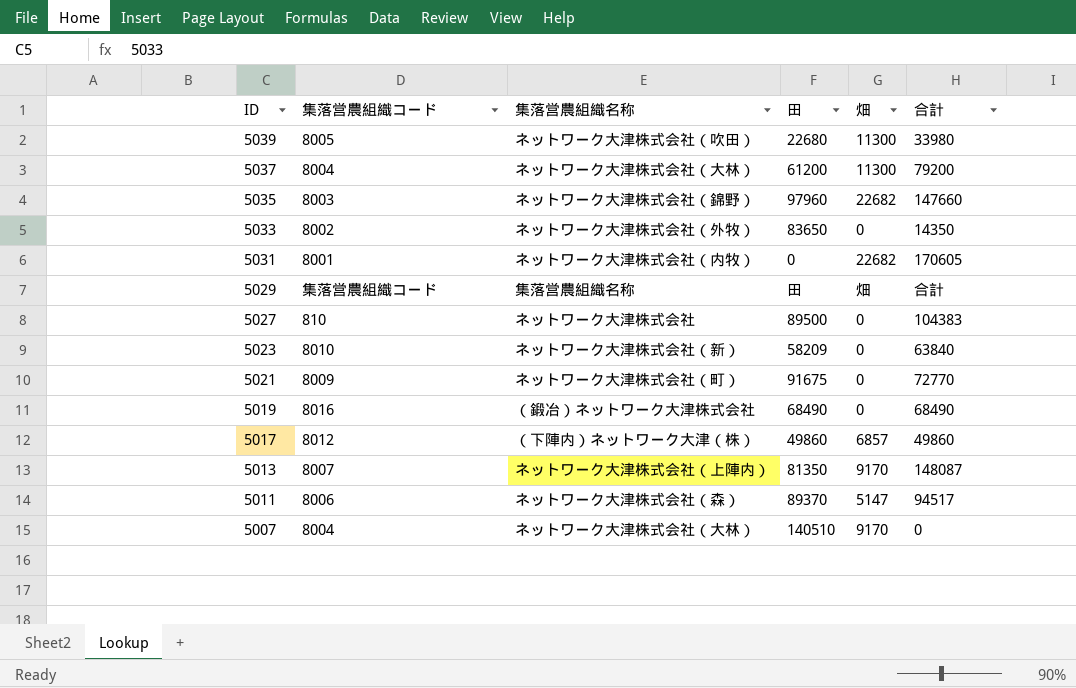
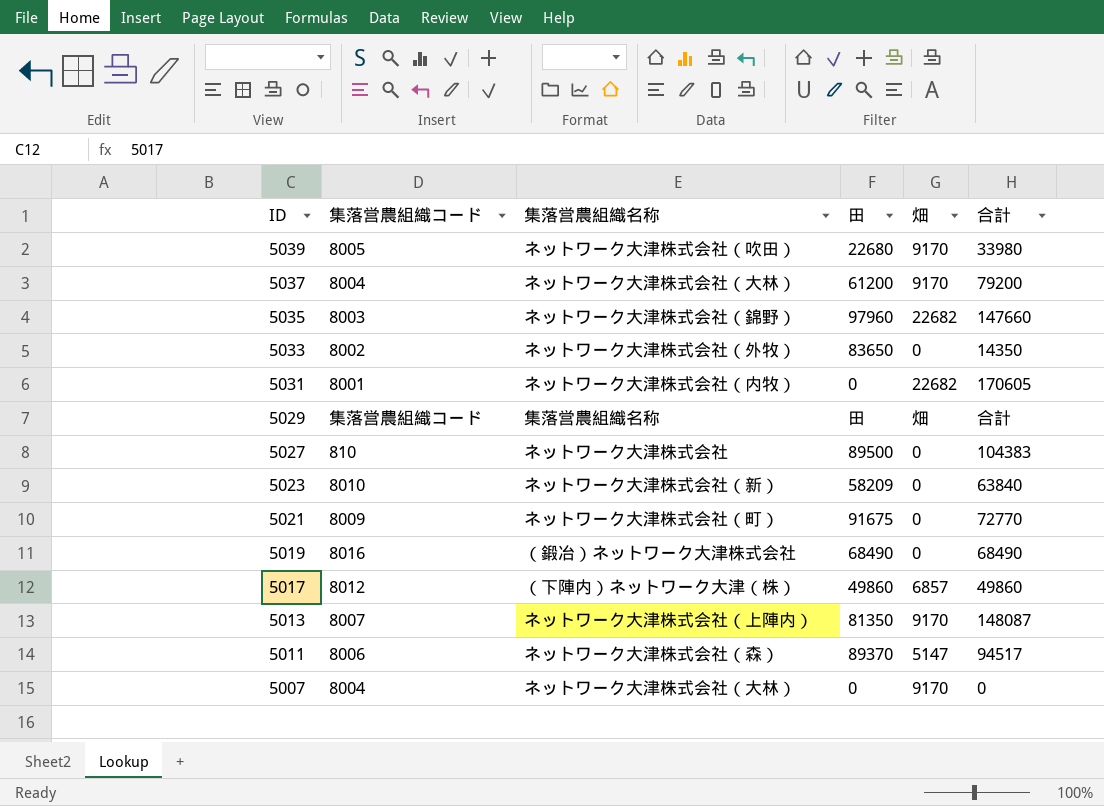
5039 | 畑: 11300 -> 9170
5037 | 畑: 11300 -> 9170
5007 | 田: 140510 -> 0

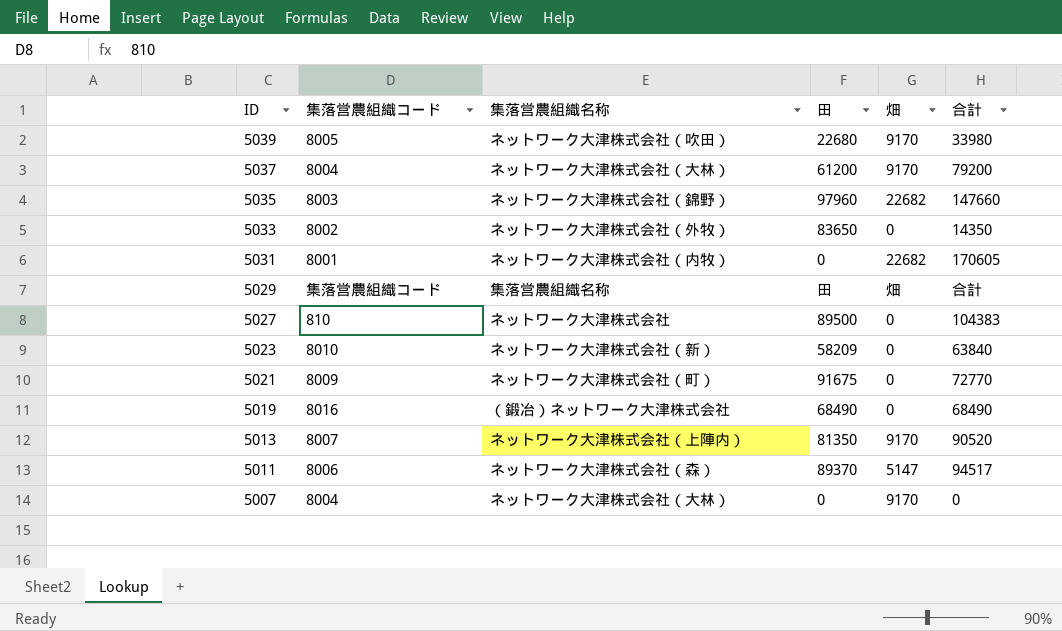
row 5017: 8012 | （下陣内）ネットワーク大津（株） | 49860 | 6857 | 49860 -> none
5013 | 合計: 148087 -> 90520

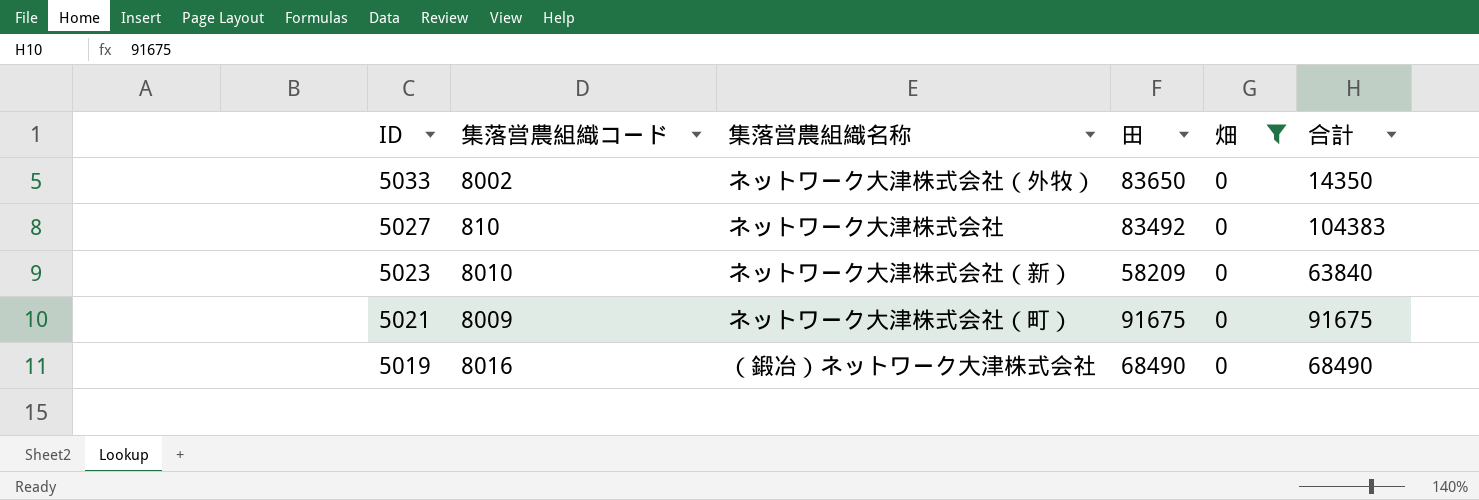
filter: none -> 畑 = 0
5027 | 田: 89500 -> 83492
5021 | 合計: 72770 -> 91675

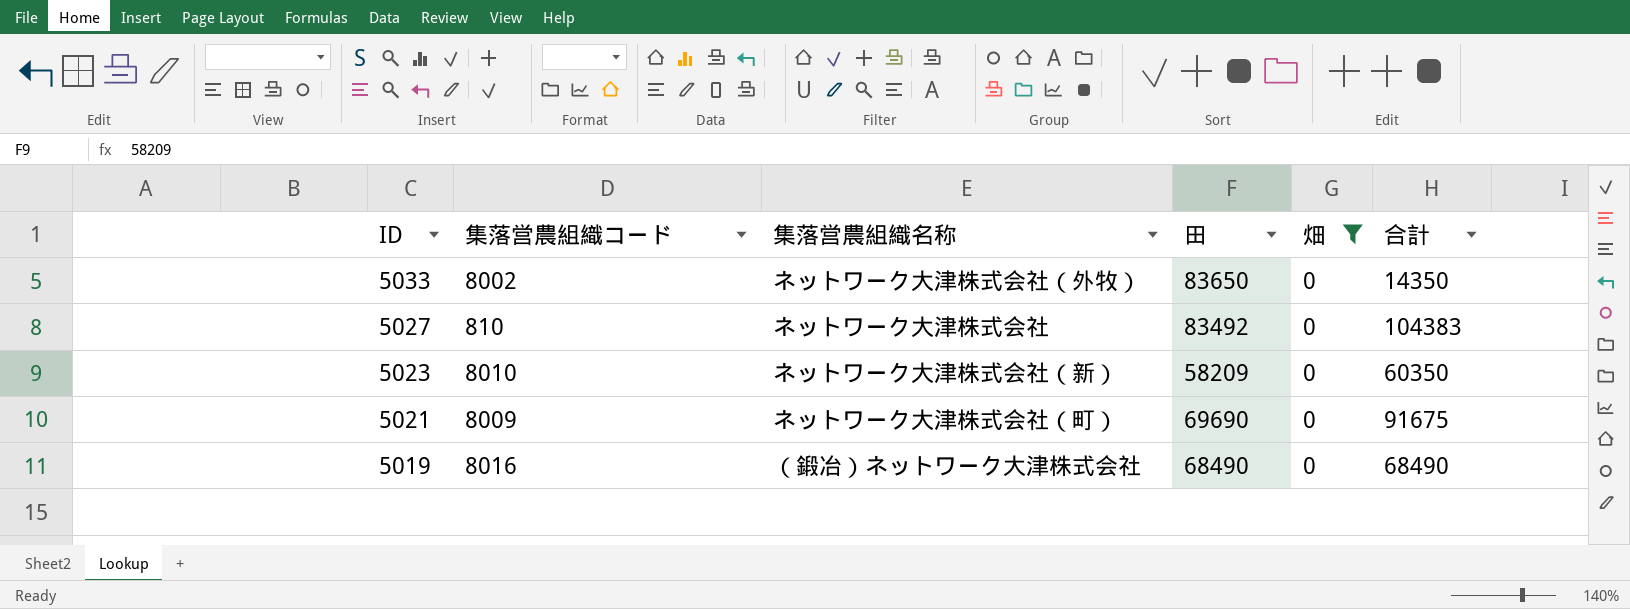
5023 | 合計: 63840 -> 60350
5021 | 田: 91675 -> 69690

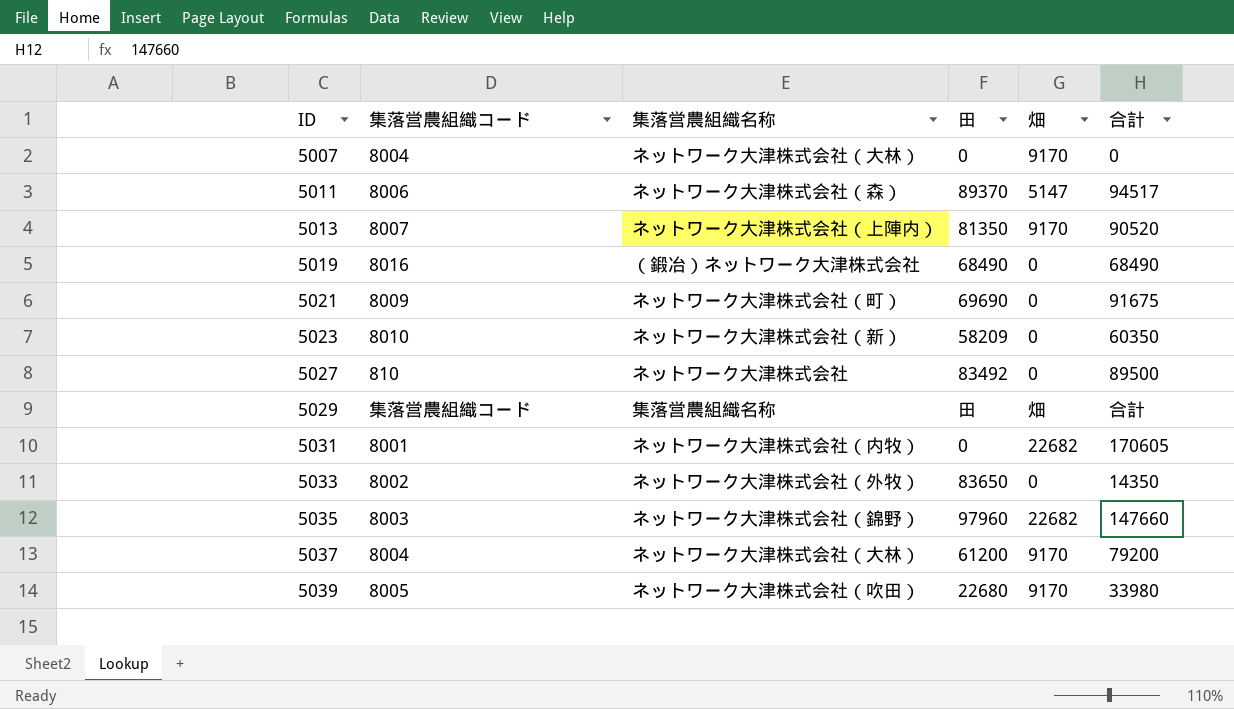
filter: 畑 = 0 -> none
row order: ID descending -> ID ascending
5027 | 合計: 104383 -> 89500

